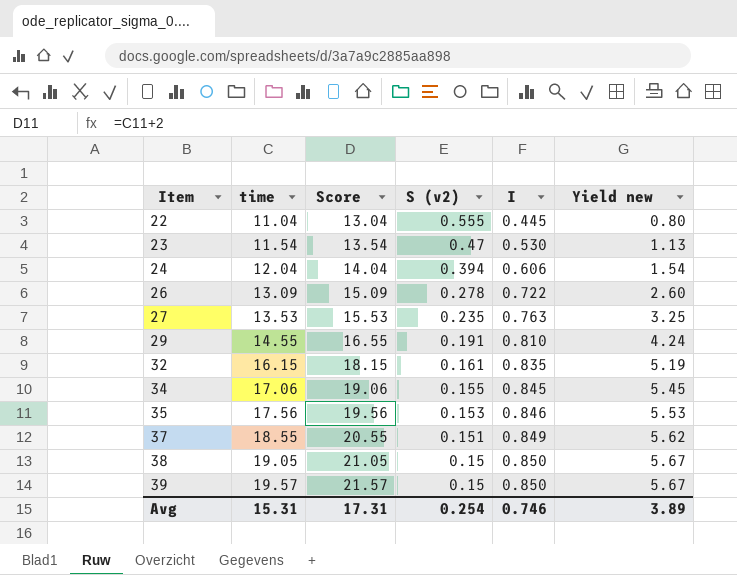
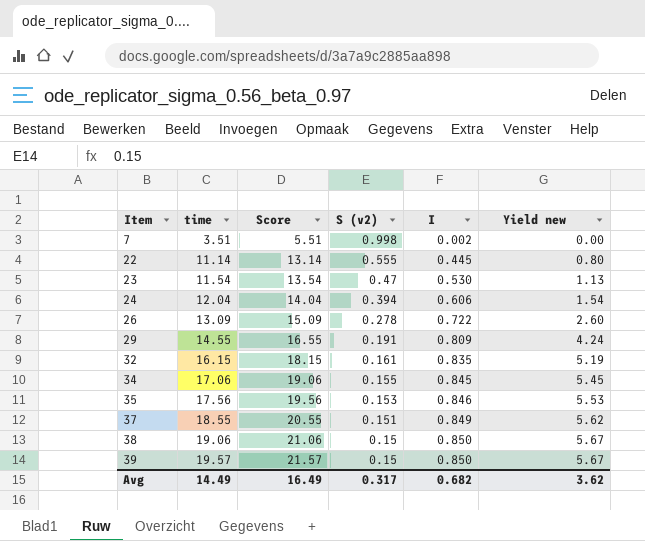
row 27: 13.53 | 15.53 | 0.235 | 0.763 | 3.25 -> none
row 7: none -> 3.51 | 5.51 | 0.998 | 0.002 | 0.00
22 | time: 11.04 -> 11.14
22 | Score: 13.04 -> 13.14
29 | I: 0.810 -> 0.809
38 | time: 19.05 -> 19.06
38 | Score: 21.05 -> 21.06
Avg | time: 15.31 -> 14.49
Avg | Score: 17.31 -> 16.49
Avg | S (v2): 0.254 -> 0.317
Avg | I: 0.746 -> 0.682
Avg | Yield new: 3.89 -> 3.62

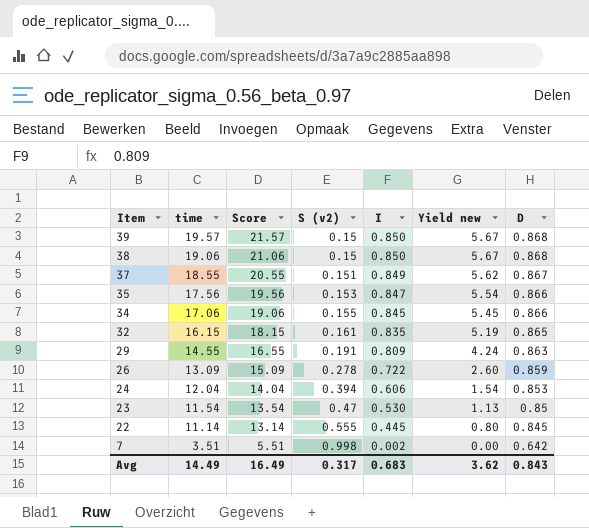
row order: Item ascending -> Item descending
column D | position: none -> 7
35 | I: 0.846 -> 0.847
35 | Yield new: 5.53 -> 5.54
Avg | I: 0.682 -> 0.683

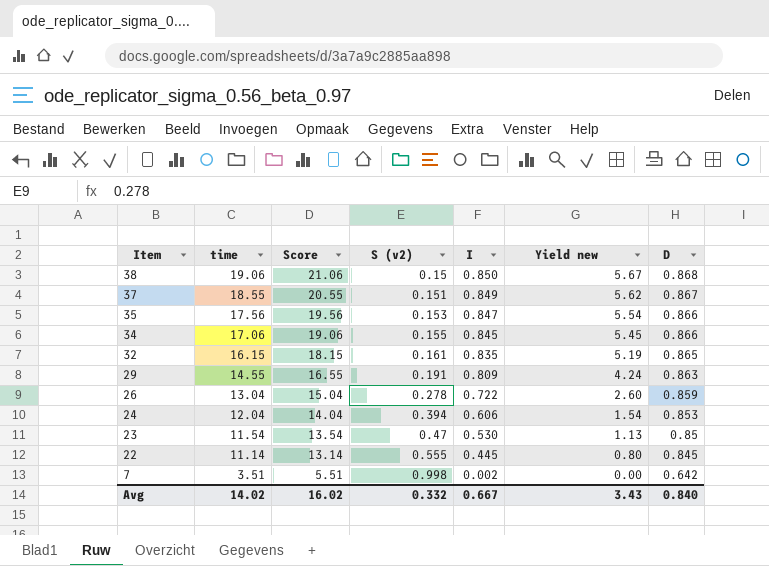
row 39: 19.57 | 21.57 | 0.15 | 0.850 | 5.67 | 0.868 -> none
26 | time: 13.09 -> 13.04
26 | Score: 15.09 -> 15.04
Avg | time: 14.49 -> 14.02
Avg | Score: 16.49 -> 16.02
Avg | S (v2): 0.317 -> 0.332
Avg | I: 0.683 -> 0.667
Avg | Yield new: 3.62 -> 3.43
Avg | D: 0.843 -> 0.840

